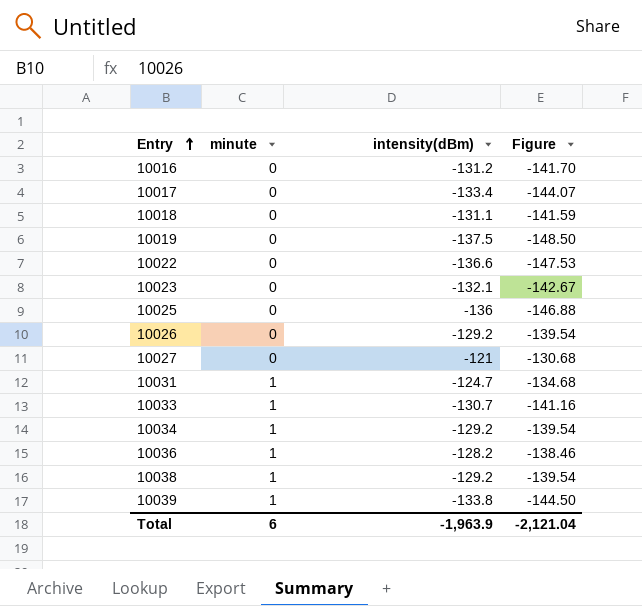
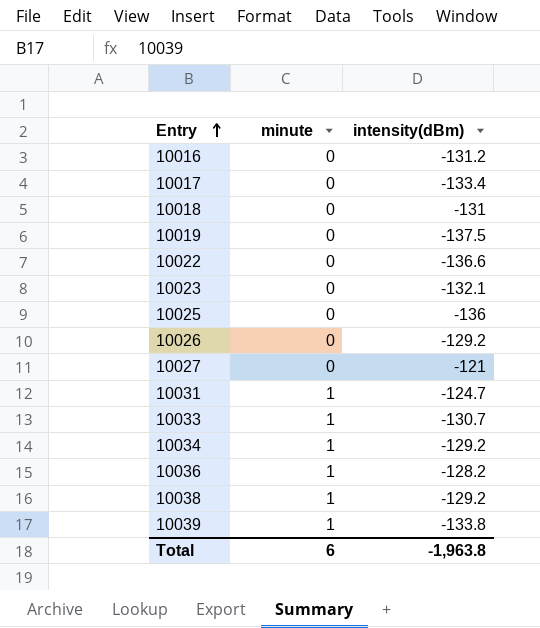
column Figure | formula: [intensity(dBm)] * 1.08 -> none
10018 | intensity(dBm): -131.1 -> -131
Total | intensity(dBm): -1,963.9 -> -1,963.8

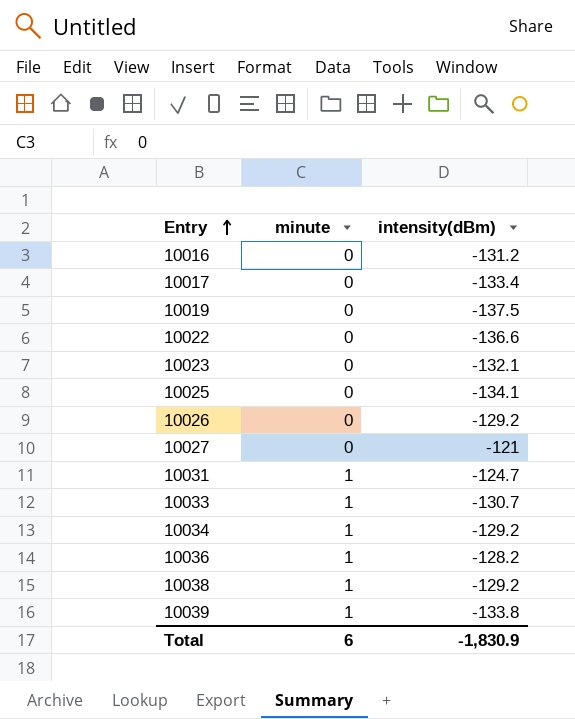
row 10018: 0 | -131 -> none
10025 | intensity(dBm): -136 -> -134.1
Total | intensity(dBm): -1,963.8 -> -1,830.9

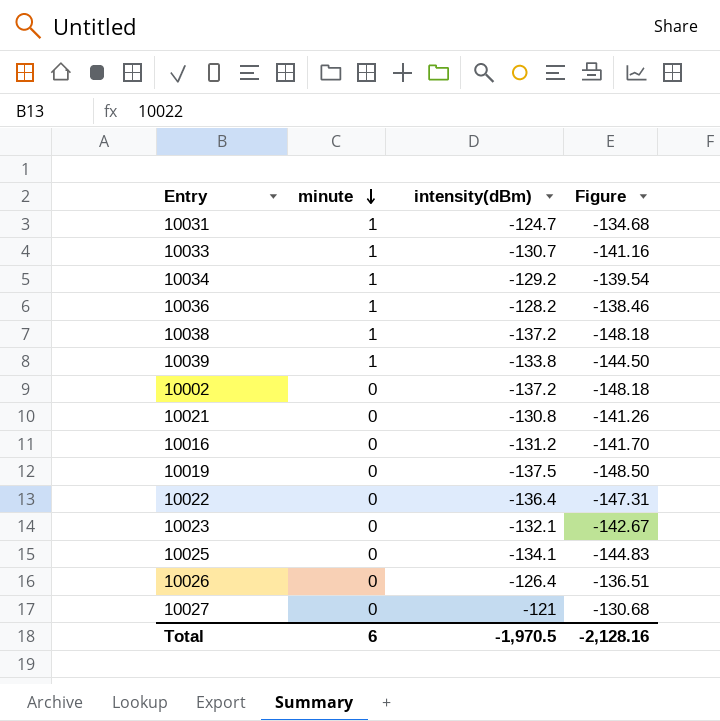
row order: Entry ascending -> minute descending
column Figure | formula: none -> [intensity(dBm)] * 1.08
row 10017: 0 | -133.4 -> none
10038 | intensity(dBm): -129.2 -> -137.2
row 10002: none -> 0 | -137.2 | -148.18
row 10021: none -> 0 | -130.8 | -141.26
10022 | intensity(dBm): -136.6 -> -136.4
10026 | intensity(dBm): -129.2 -> -126.4
Total | intensity(dBm): -1,830.9 -> -1,970.5

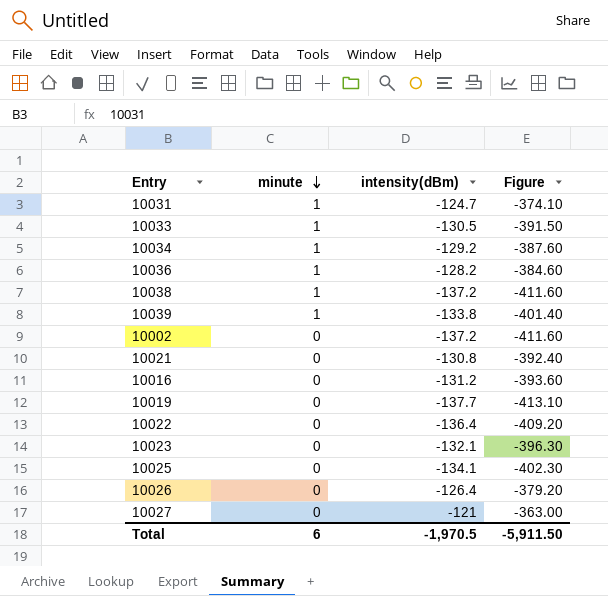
column Figure | formula: [intensity(dBm)] * 1.08 -> [intensity(dBm)] * 3
10033 | intensity(dBm): -130.7 -> -130.5
10019 | intensity(dBm): -137.5 -> -137.7
Total | Figure: -2,128.16 -> -5,911.50

